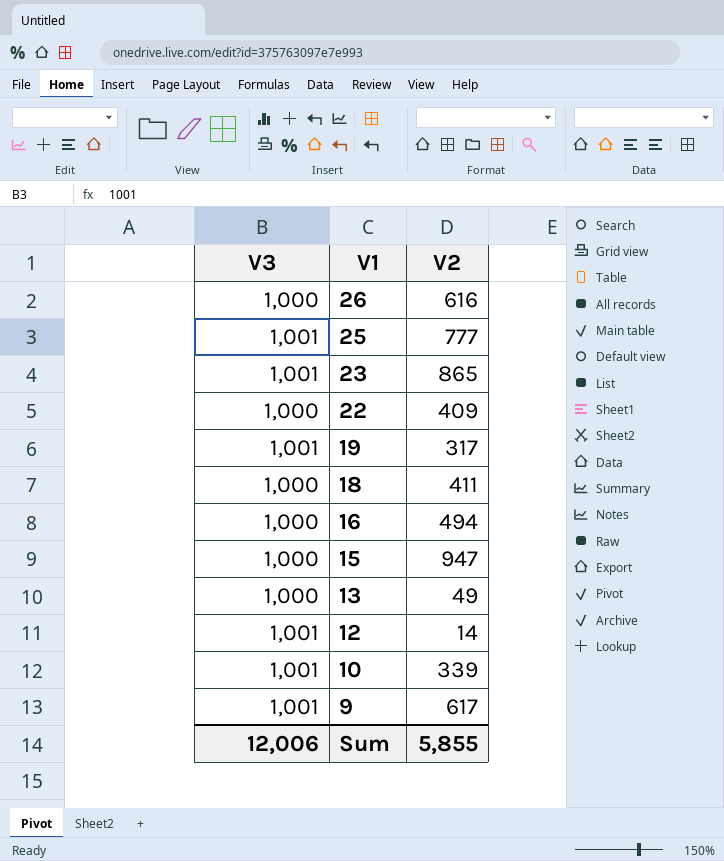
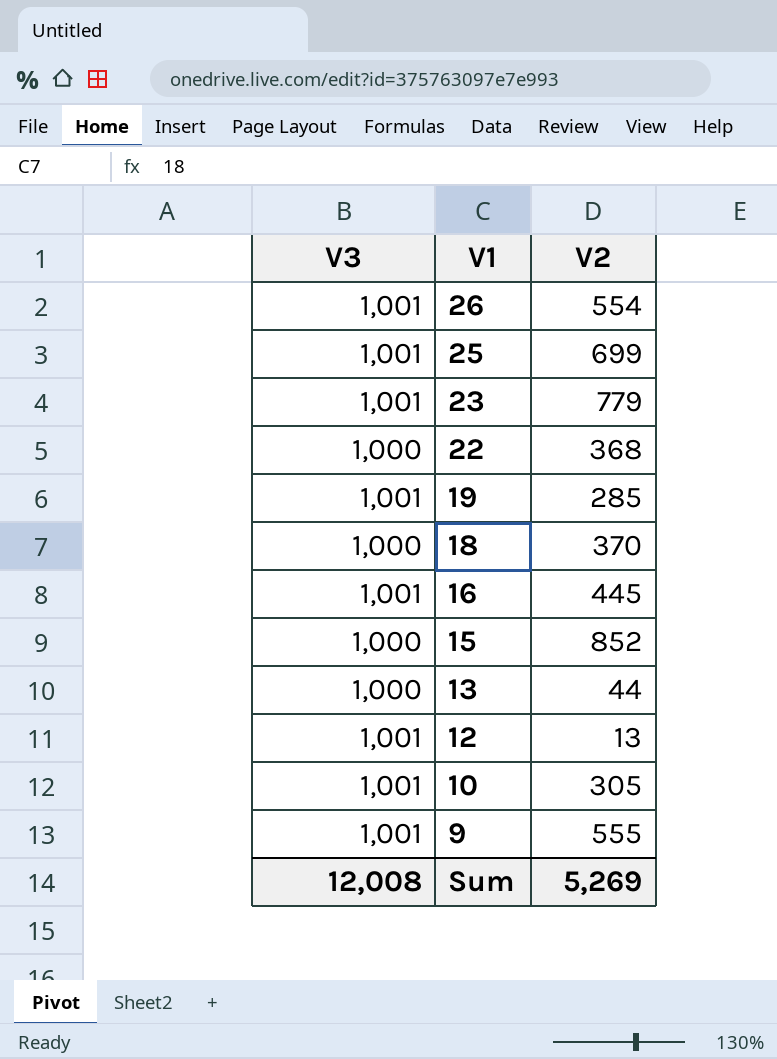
26 | V3: 1,000 -> 1,001
26 | V2: 616 -> 554
25 | V2: 777 -> 699
23 | V2: 865 -> 779
22 | V2: 409 -> 368
19 | V2: 317 -> 285
18 | V2: 411 -> 370
16 | V3: 1,000 -> 1,001
16 | V2: 494 -> 445
15 | V2: 947 -> 852
13 | V2: 49 -> 44
12 | V2: 14 -> 13
10 | V2: 339 -> 305
9 | V2: 617 -> 555
Sum | V3: 12,006 -> 12,008
Sum | V2: 5,855 -> 5,269

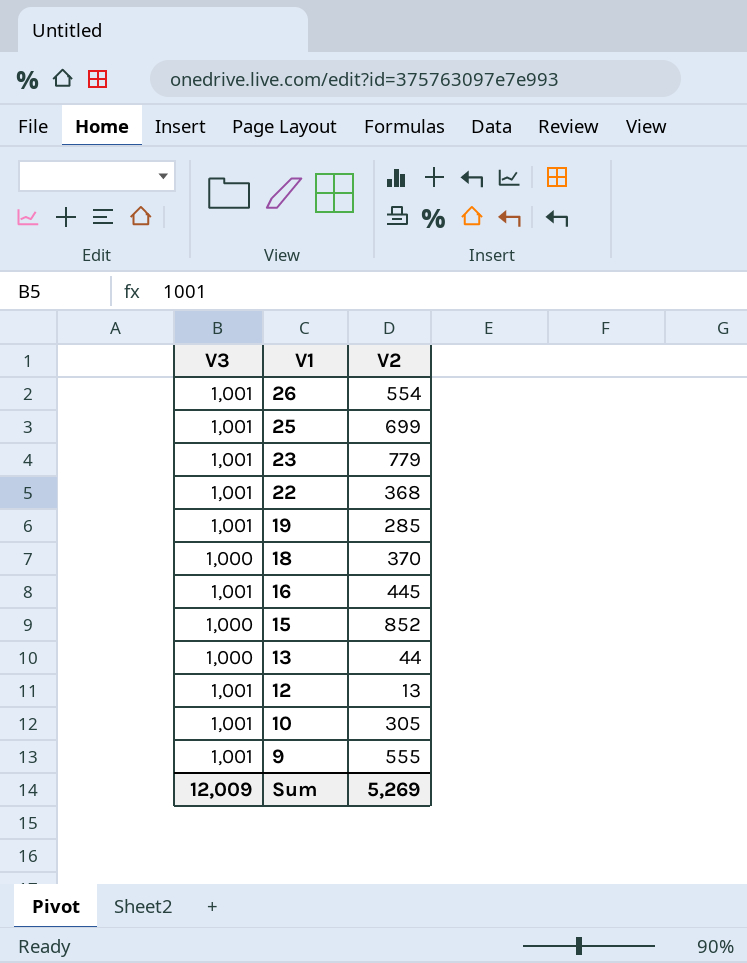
22 | V3: 1,000 -> 1,001
Sum | V3: 12,008 -> 12,009

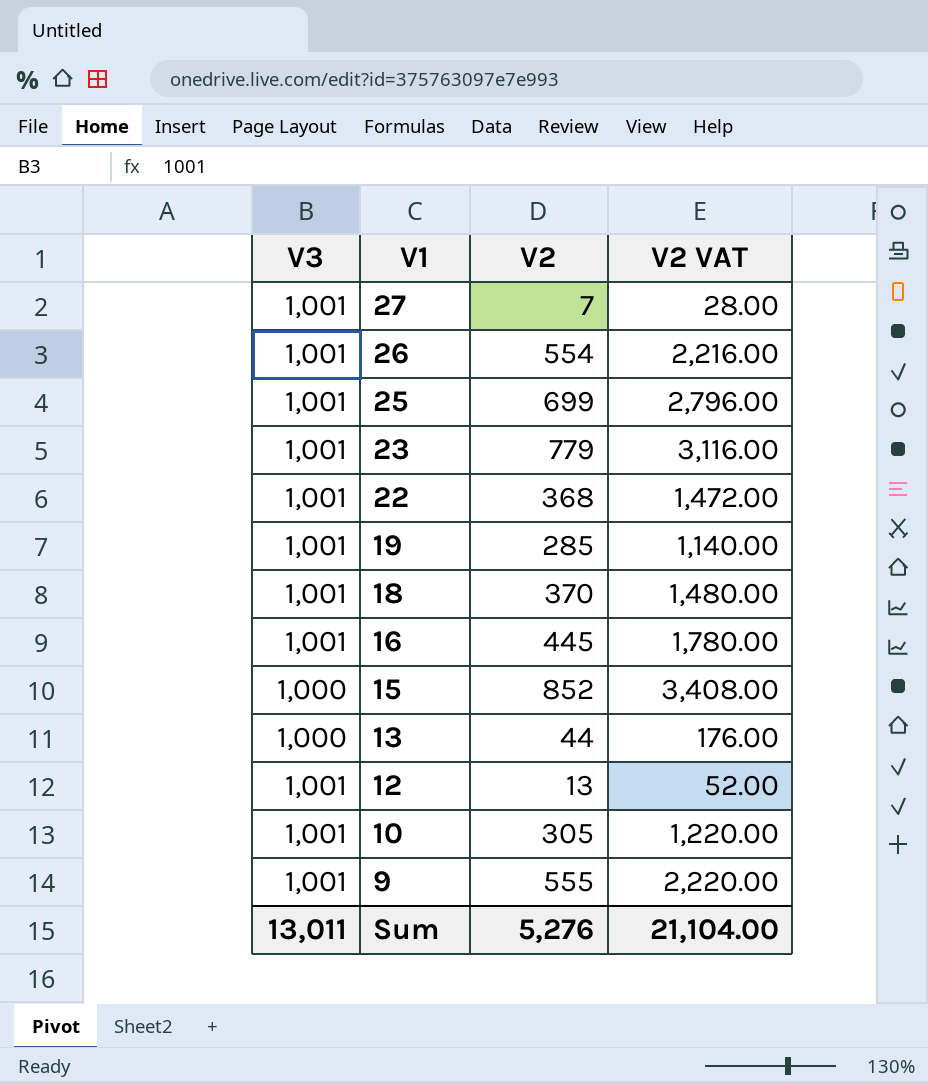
column V2 VAT | formula: none -> [V2] * 4
row 27: none -> 1,001 | 7 | 28.00
18 | V3: 1,000 -> 1,001
Sum | V3: 12,009 -> 13,011
Sum | V2: 5,269 -> 5,276

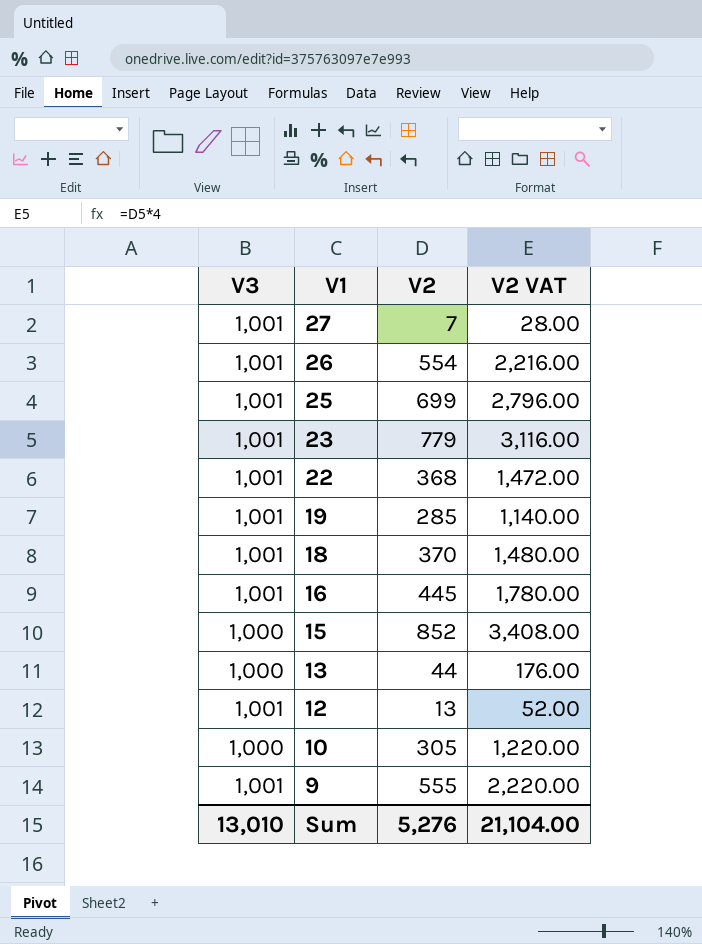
10 | V3: 1,001 -> 1,000
Sum | V3: 13,011 -> 13,010

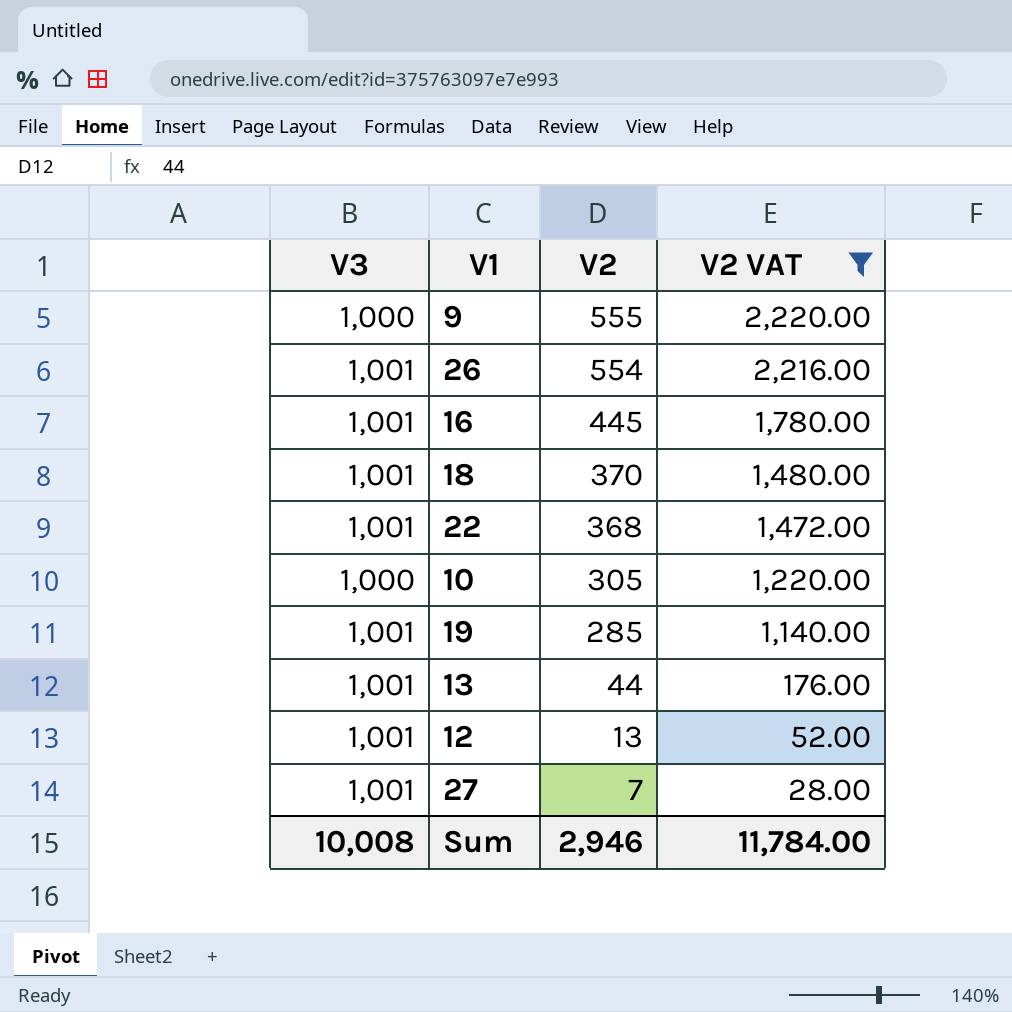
filter: none -> V2 VAT <= 2,220.00
row order: V1 descending -> V2 descending
9 | V3: 1,001 -> 1,000
13 | V3: 1,000 -> 1,001
Sum | V3: 13,010 -> 10,008
Sum | V2: 5,276 -> 2,946
Sum | V2 VAT: 21,104.00 -> 11,784.00

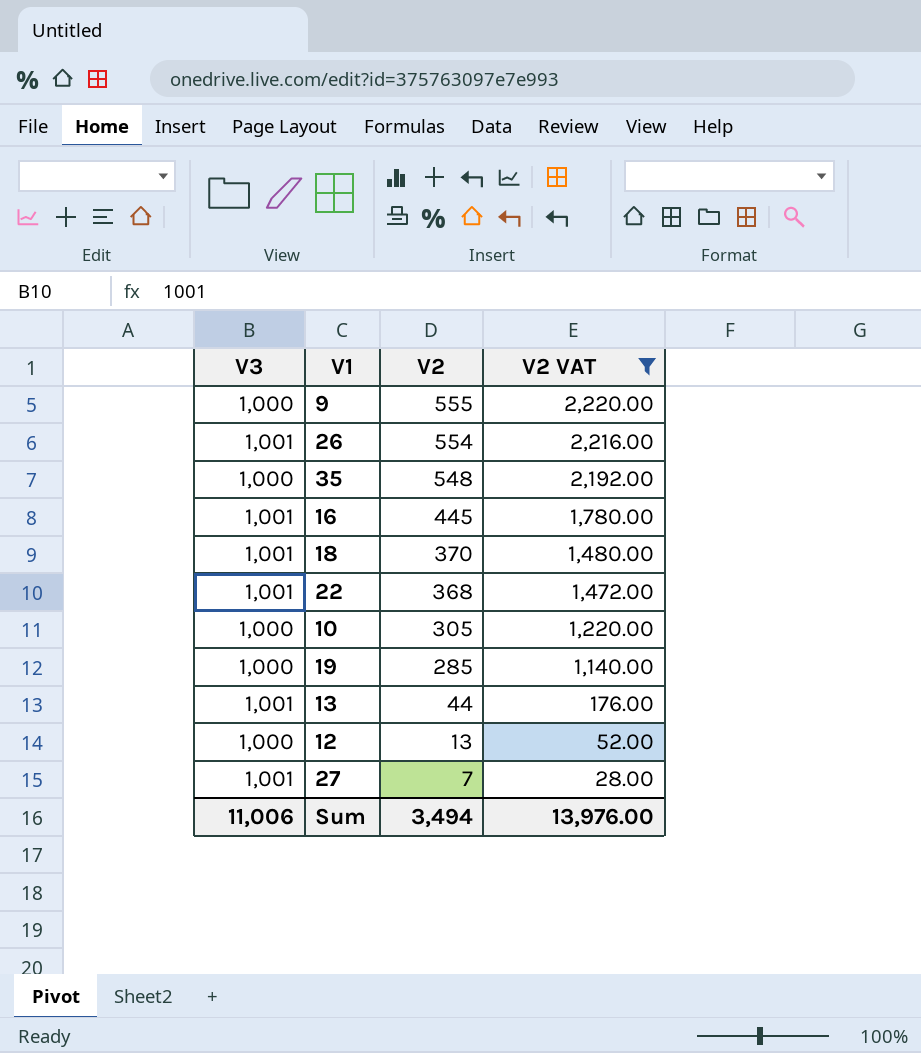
row 35: none -> 1,000 | 548 | 2,192.00
19 | V3: 1,001 -> 1,000
12 | V3: 1,001 -> 1,000
Sum | V3: 10,008 -> 11,006
Sum | V2: 2,946 -> 3,494
Sum | V2 VAT: 11,784.00 -> 13,976.00

